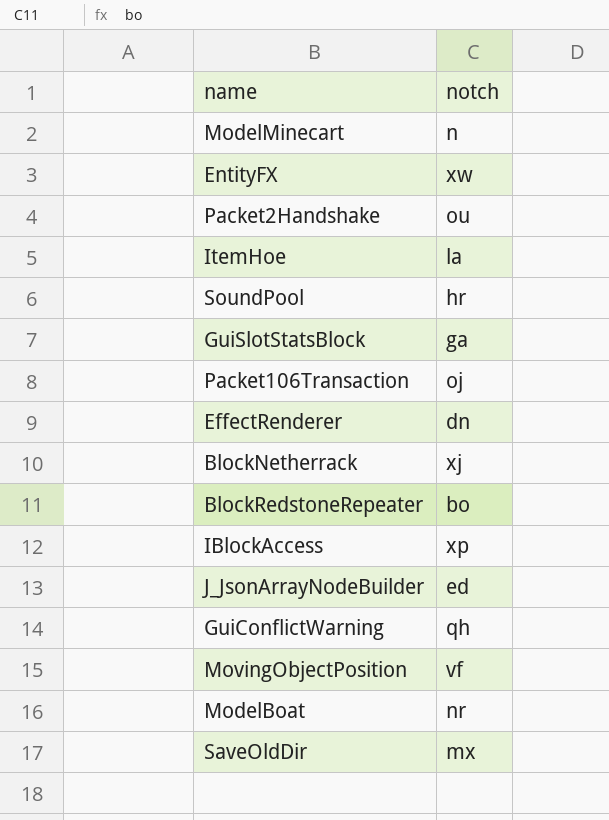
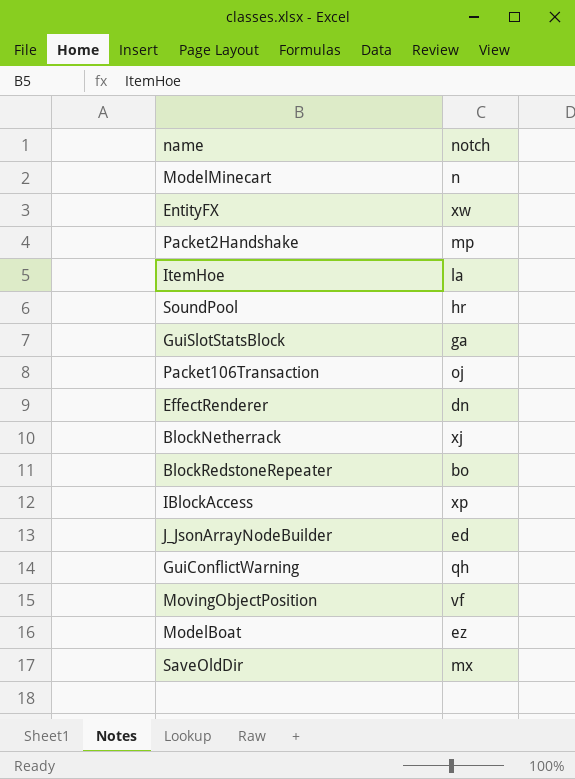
Packet2Handshake | notch: ou -> mp
ModelBoat | notch: nr -> ez

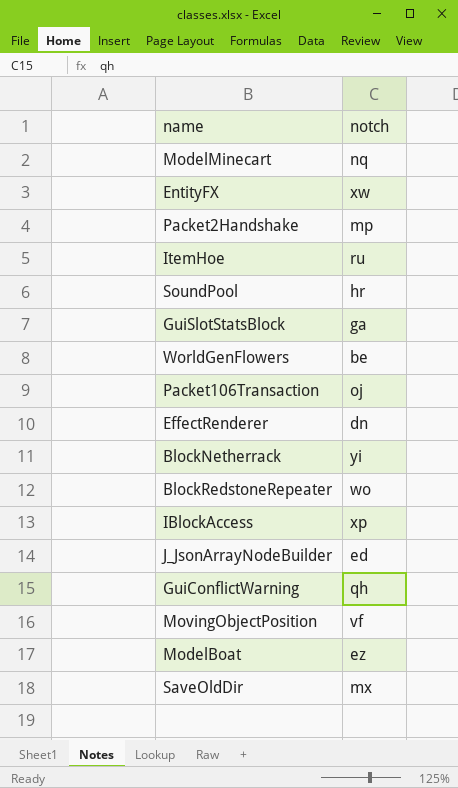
ModelMinecart | notch: n -> nq
ItemHoe | notch: la -> ru
row WorldGenFlowers: none -> be
BlockNetherrack | notch: xj -> yi
BlockRedstoneRepeater | notch: bo -> wo

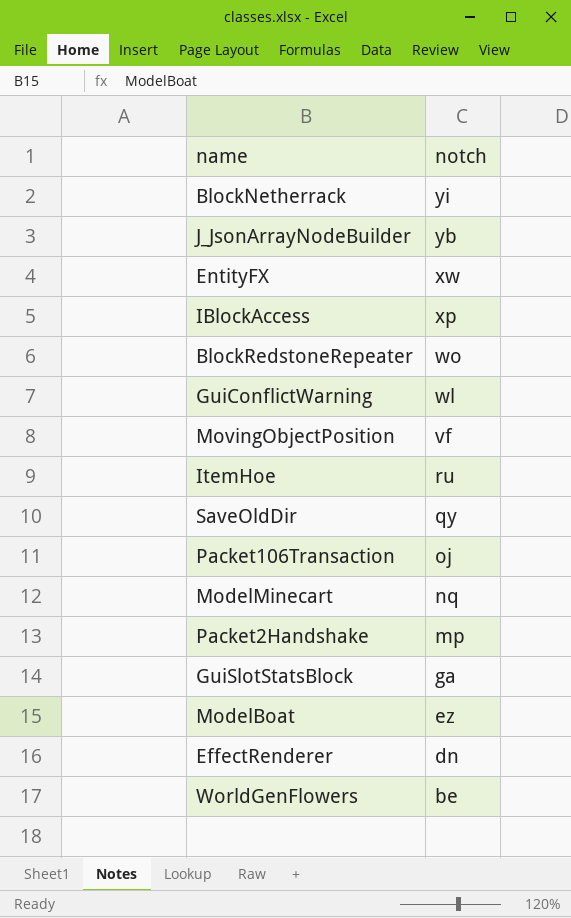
row order: none -> notch descending
row SoundPool: hr -> none
J_JsonArrayNodeBuilder | notch: ed -> yb
GuiConflictWarning | notch: qh -> wl
SaveOldDir | notch: mx -> qy

